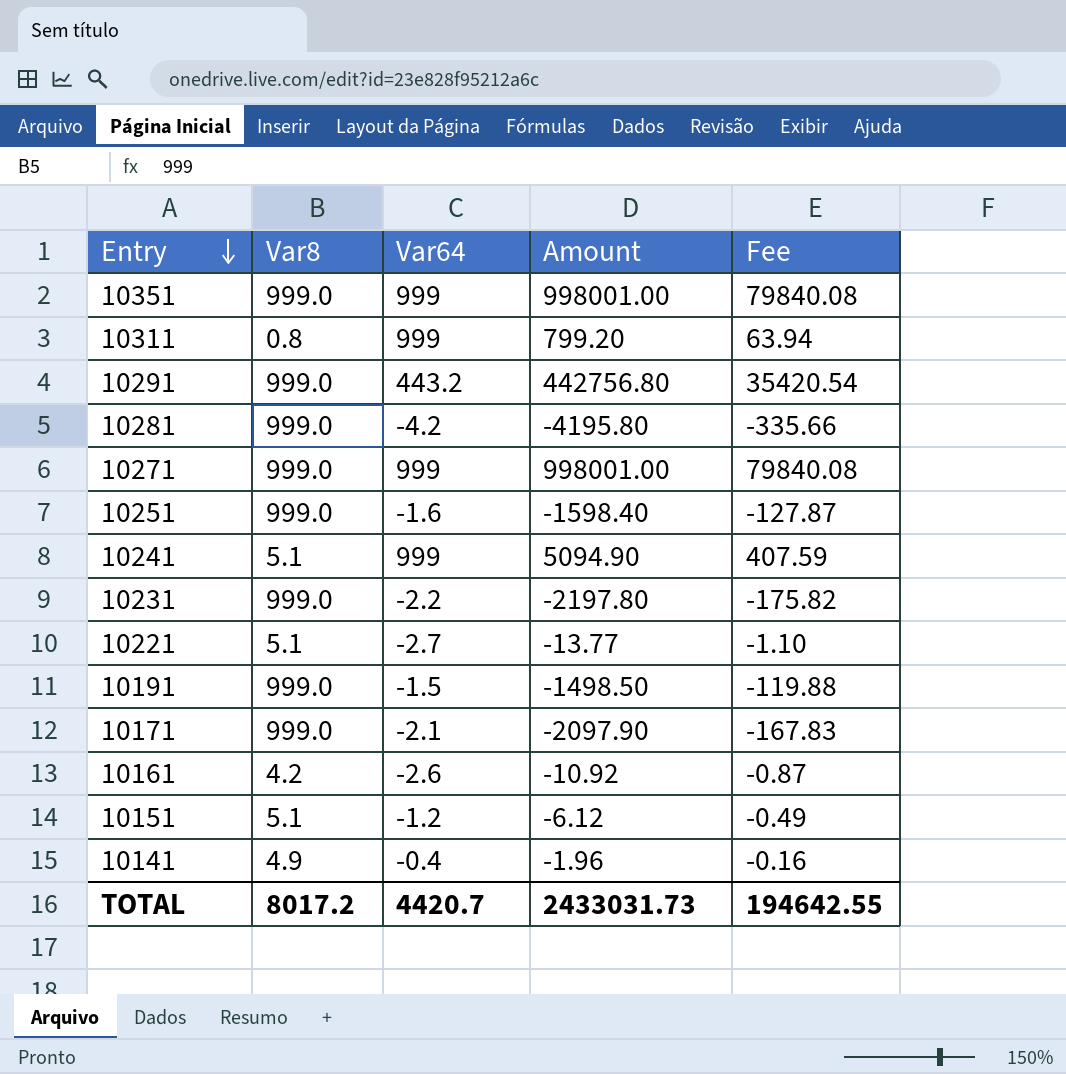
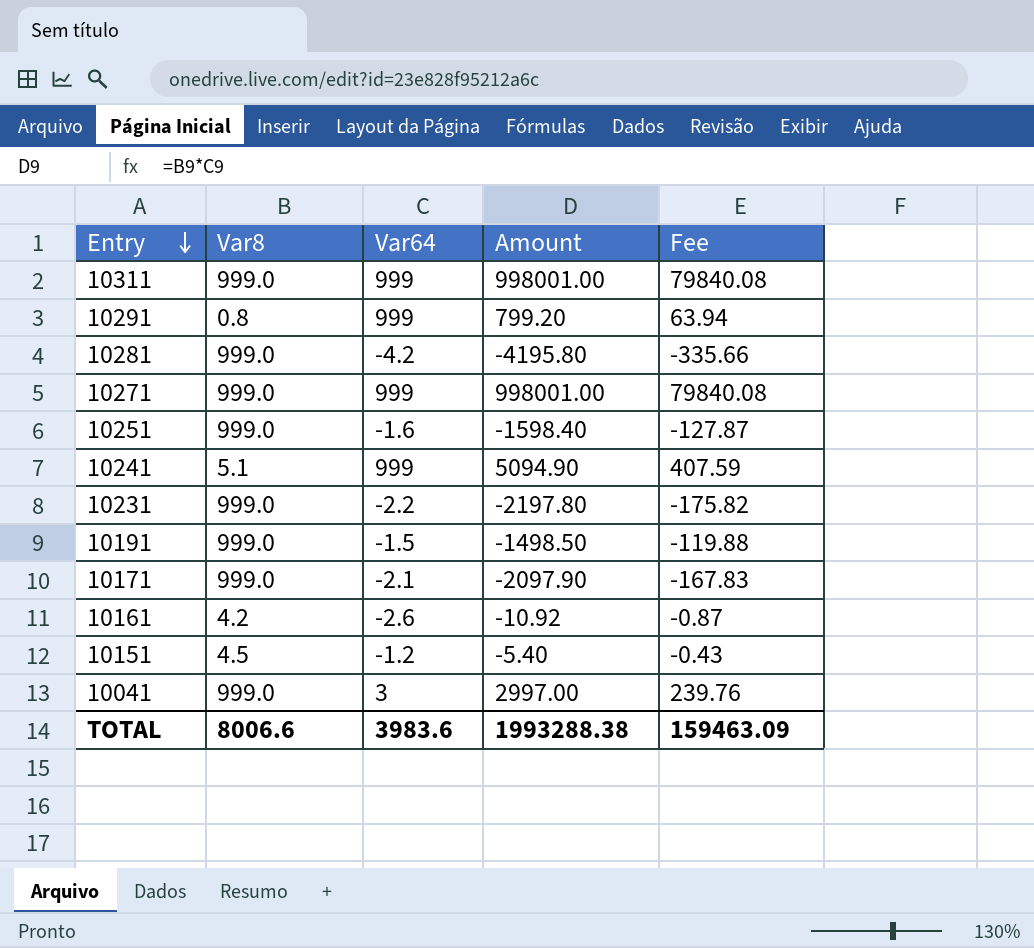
row 10351: 999.0 | 999 | 998001.00 | 79840.08 -> none
row 10221: 5.1 | -2.7 | -13.77 | -1.10 -> none
row 10141: 4.9 | -0.4 | -1.96 | -0.16 -> none
10311 | Var8: 0.8 -> 999.0
10311 | Amount: 799.20 -> 998001.00
10311 | Fee: 63.94 -> 79840.08
10291 | Var8: 999.0 -> 0.8
10291 | Var64: 443.2 -> 999
10291 | Amount: 442756.80 -> 799.20
10291 | Fee: 35420.54 -> 63.94
10151 | Var8: 5.1 -> 4.5
10151 | Amount: -6.12 -> -5.40
10151 | Fee: -0.49 -> -0.43
row 10041: none -> 999.0 | 3 | 2997.00 | 239.76
TOTAL | Var8: 8017.2 -> 8006.6
TOTAL | Var64: 4420.7 -> 3983.6
TOTAL | Amount: 2433031.73 -> 1993288.38
TOTAL | Fee: 194642.55 -> 159463.09

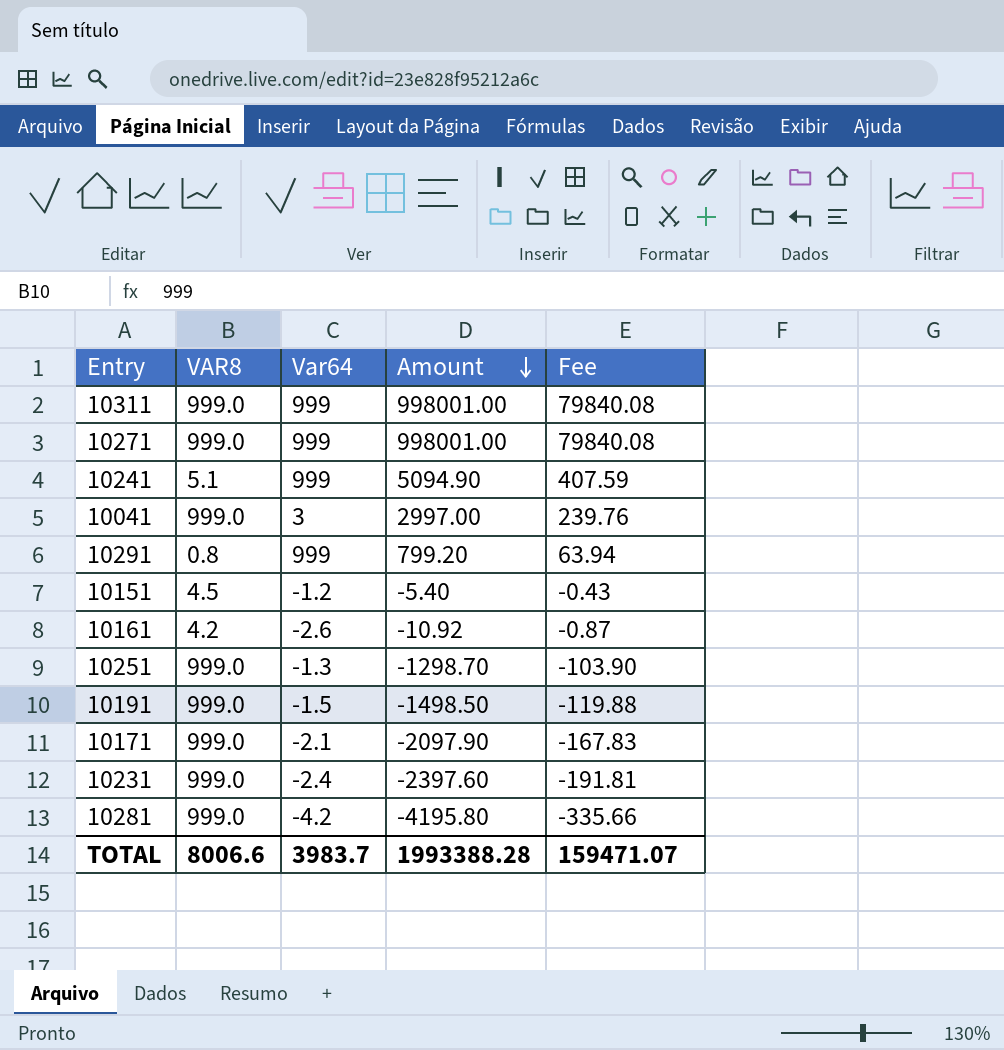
row order: Entry descending -> Amount descending
column name: Var8 -> VAR8
10251 | Var64: -1.6 -> -1.3
10251 | Amount: -1598.40 -> -1298.70
10251 | Fee: -127.87 -> -103.90
10231 | Var64: -2.2 -> -2.4
10231 | Amount: -2197.80 -> -2397.60
10231 | Fee: -175.82 -> -191.81
TOTAL | Var64: 3983.6 -> 3983.7
TOTAL | Amount: 1993288.38 -> 1993388.28
TOTAL | Fee: 159463.09 -> 159471.07

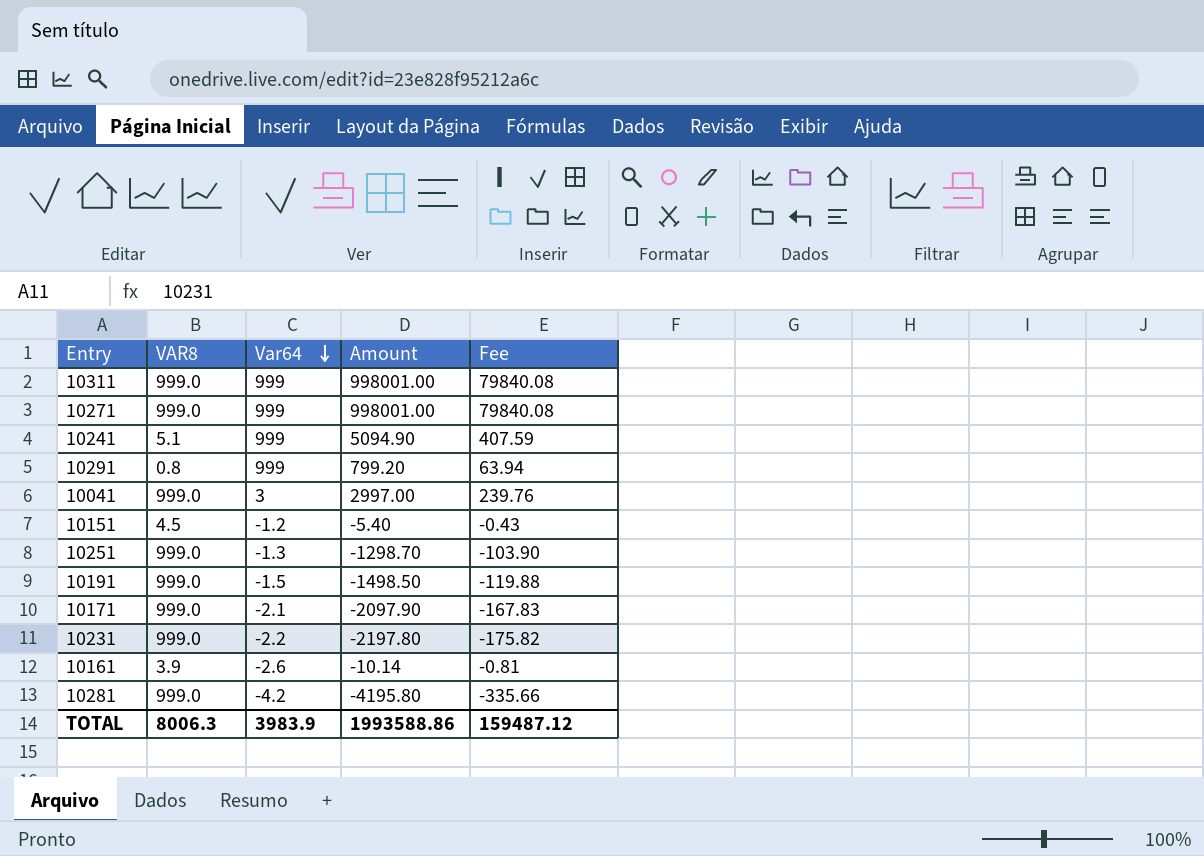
row order: Amount descending -> Var64 descending
10231 | Var64: -2.4 -> -2.2
10231 | Amount: -2397.60 -> -2197.80
10231 | Fee: -191.81 -> -175.82
10161 | VAR8: 4.2 -> 3.9
10161 | Amount: -10.92 -> -10.14
10161 | Fee: -0.87 -> -0.81
TOTAL | VAR8: 8006.6 -> 8006.3
TOTAL | Var64: 3983.7 -> 3983.9
TOTAL | Amount: 1993388.28 -> 1993588.86
TOTAL | Fee: 159471.07 -> 159487.12

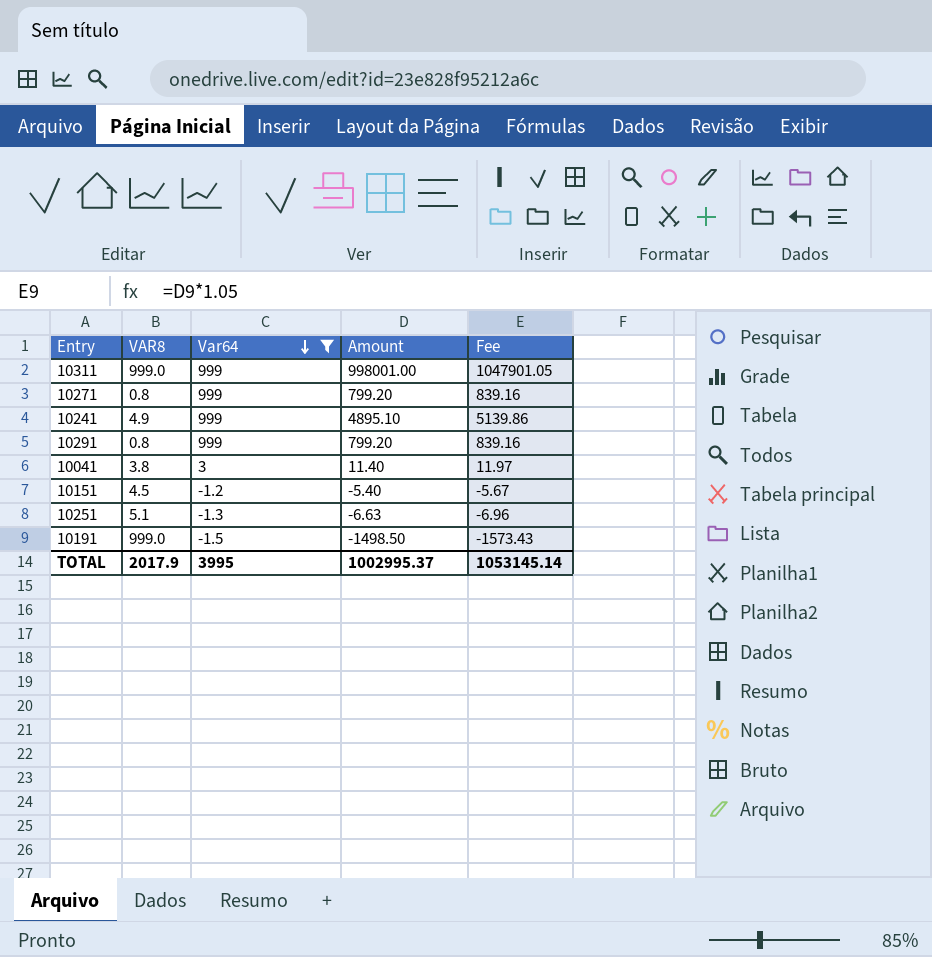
filter: none -> Var64 >= -1.5
column Fee | formula: [Amount] * 0.08 -> [Amount] * 1.05
10271 | VAR8: 999.0 -> 0.8
10271 | Amount: 998001.00 -> 799.20
10241 | VAR8: 5.1 -> 4.9
10241 | Amount: 5094.90 -> 4895.10
10041 | VAR8: 999.0 -> 3.8
10041 | Amount: 2997.00 -> 11.40
10251 | VAR8: 999.0 -> 5.1
10251 | Amount: -1298.70 -> -6.63
TOTAL | VAR8: 8006.3 -> 2017.9
TOTAL | Var64: 3983.9 -> 3995
TOTAL | Amount: 1993588.86 -> 1002995.37
TOTAL | Fee: 159487.12 -> 1053145.14

